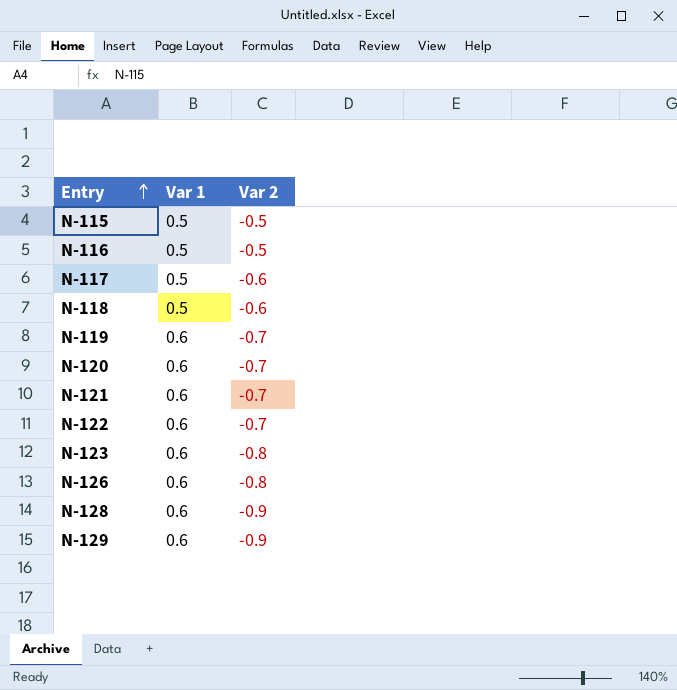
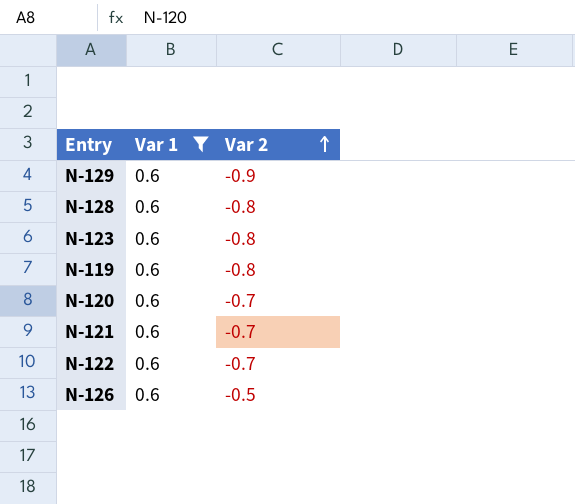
filter: none -> Var 1 = 0.6
row order: Entry ascending -> Var 2 ascending
N-128 | Var 2: -0.9 -> -0.8
N-119 | Var 2: -0.7 -> -0.8
N-126 | Var 2: -0.8 -> -0.5

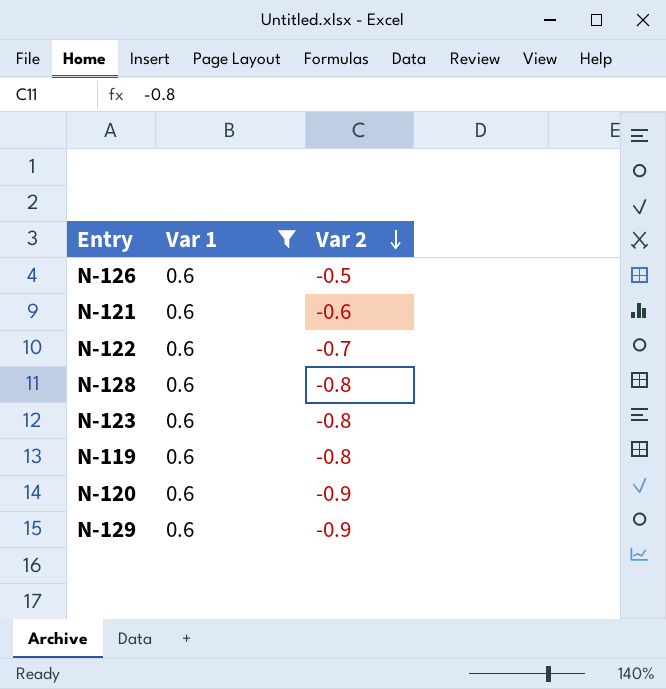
row order: Var 2 ascending -> Var 2 descending
N-121 | Var 2: -0.7 -> -0.6
N-120 | Var 2: -0.7 -> -0.9

